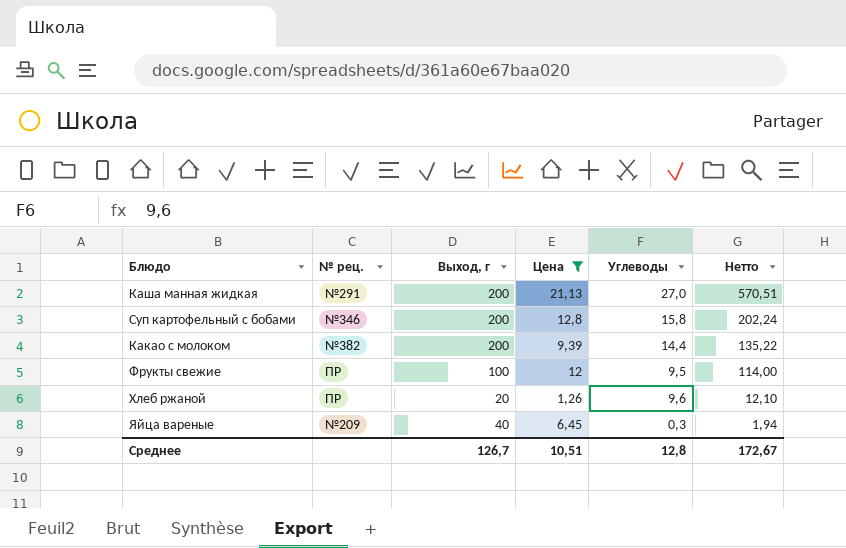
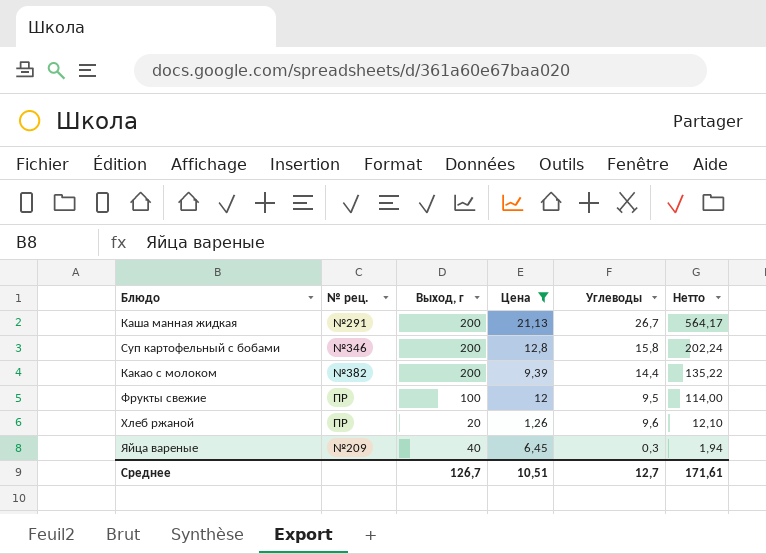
Каша манная жидкая | Углеводы: 27,0 -> 26,7
Каша манная жидкая | Нетто: 570,51 -> 564,17
Среднее | Углеводы: 12,8 -> 12,7
Среднее | Нетто: 172,67 -> 171,61

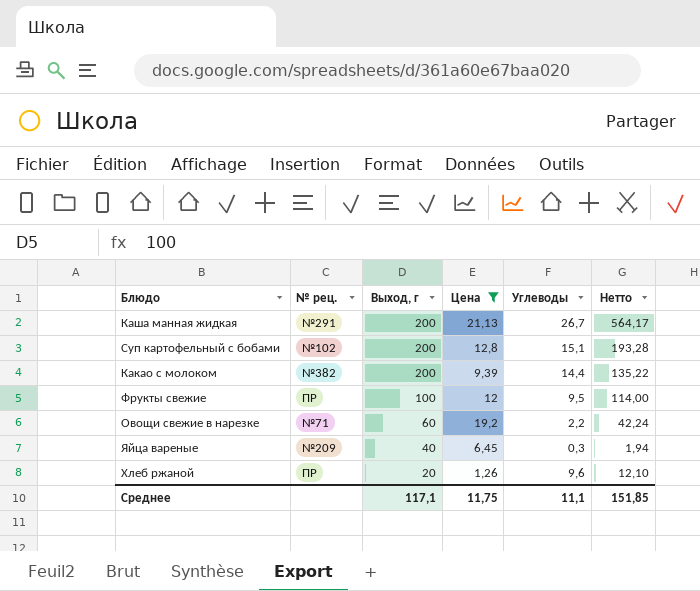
row order: Нетто descending -> Выход, г descending
Суп картофельный с бобами | № рец.: №346 -> №102
Суп картофельный с бобами | Углеводы: 15,8 -> 15,1
Суп картофельный с бобами | Нетто: 202,24 -> 193,28
row Овощи свежие в нарезке: none -> №71 | 60 | 19,2 | 2,2 | 42,24
Среднее | Выход, г: 126,7 -> 117,1
Среднее | Цена: 10,51 -> 11,75
Среднее | Углеводы: 12,7 -> 11,1
Среднее | Нетто: 171,61 -> 151,85

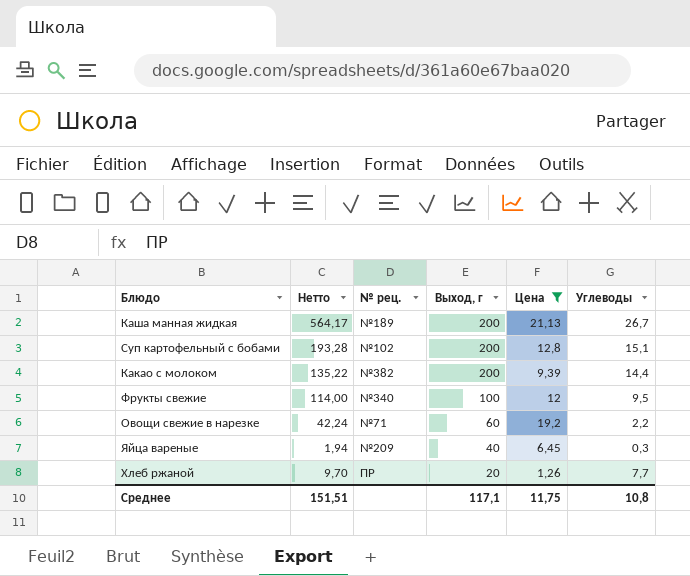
column Нетто | position: 6 -> 2
Каша манная жидкая | № рец.: №291 -> №189
Фрукты свежие | № рец.: ПР -> №340
Хлеб ржаной | Нетто: 12,10 -> 9,70
Хлеб ржаной | Углеводы: 9,6 -> 7,7
Среднее | Нетто: 151,85 -> 151,51
Среднее | Углеводы: 11,1 -> 10,8

